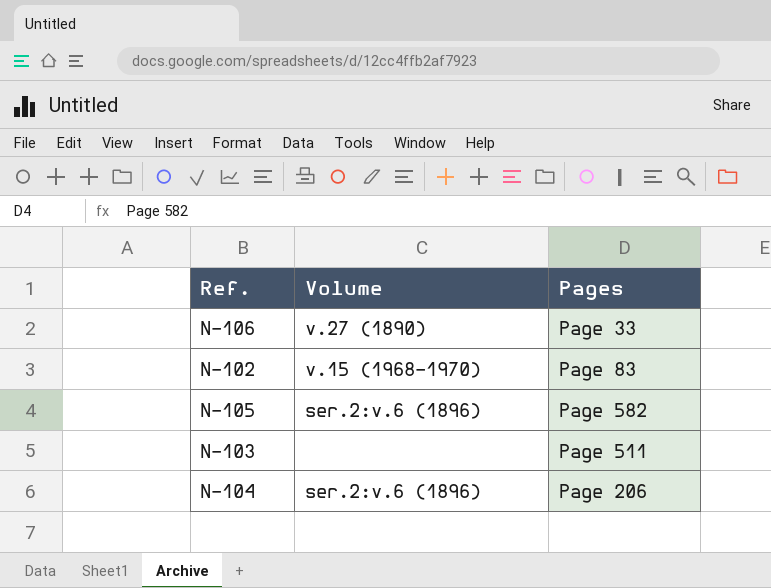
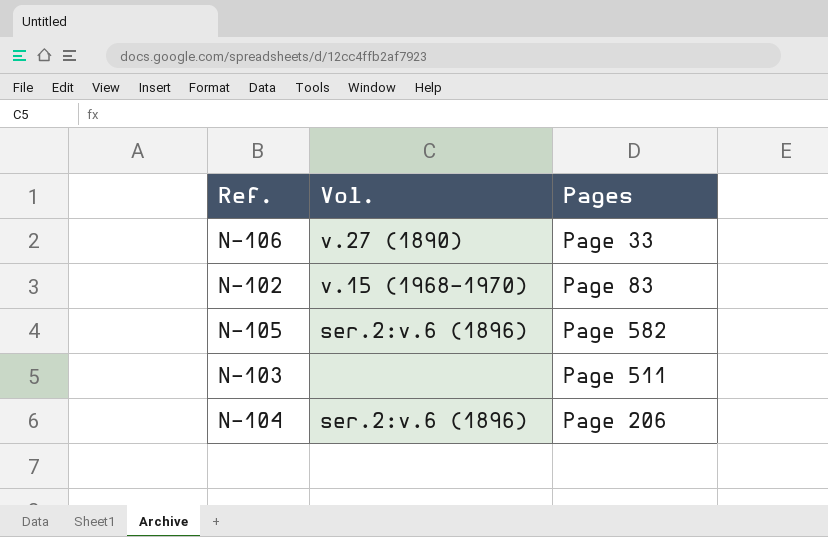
column name: Volume -> Vol.

